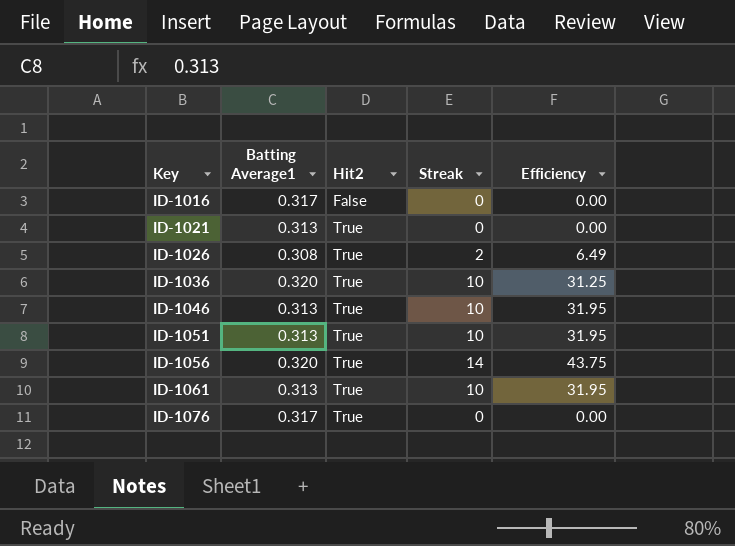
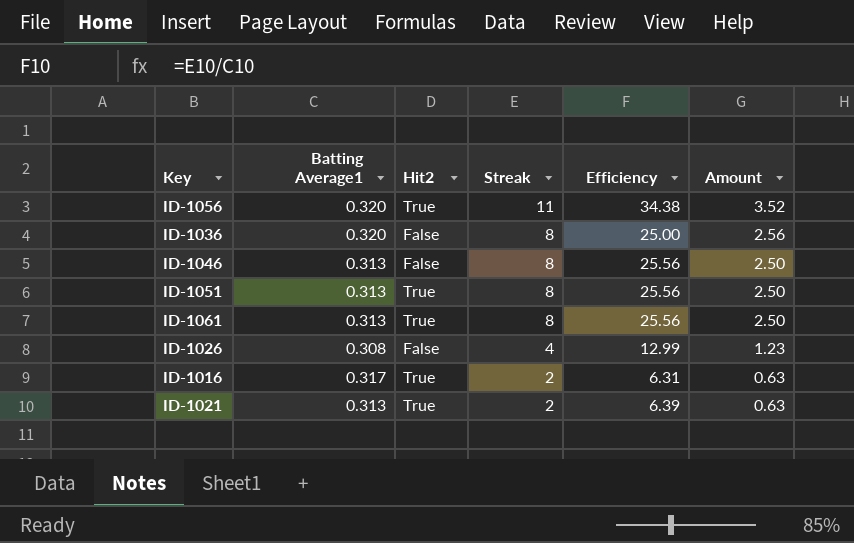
row order: Key ascending -> Streak descending
column Amount | formula: none -> [Batting Average1] * [Streak]
row ID-1076: 0.317 | True | 0 | 0.00 -> none
ID-1056 | Streak: 14 -> 11
ID-1056 | Efficiency: 43.75 -> 34.38
ID-1036 | Hit2: True -> False
ID-1036 | Streak: 10 -> 8
ID-1036 | Efficiency: 31.25 -> 25.00
ID-1046 | Hit2: True -> False
ID-1046 | Streak: 10 -> 8
ID-1046 | Efficiency: 31.95 -> 25.56
ID-1051 | Streak: 10 -> 8
ID-1051 | Efficiency: 31.95 -> 25.56
ID-1061 | Streak: 10 -> 8
ID-1061 | Efficiency: 31.95 -> 25.56
ID-1026 | Hit2: True -> False
ID-1026 | Streak: 2 -> 4
ID-1026 | Efficiency: 6.49 -> 12.99
ID-1016 | Hit2: False -> True
ID-1016 | Streak: 0 -> 2
ID-1016 | Efficiency: 0.00 -> 6.31
ID-1021 | Streak: 0 -> 2
ID-1021 | Efficiency: 0.00 -> 6.39

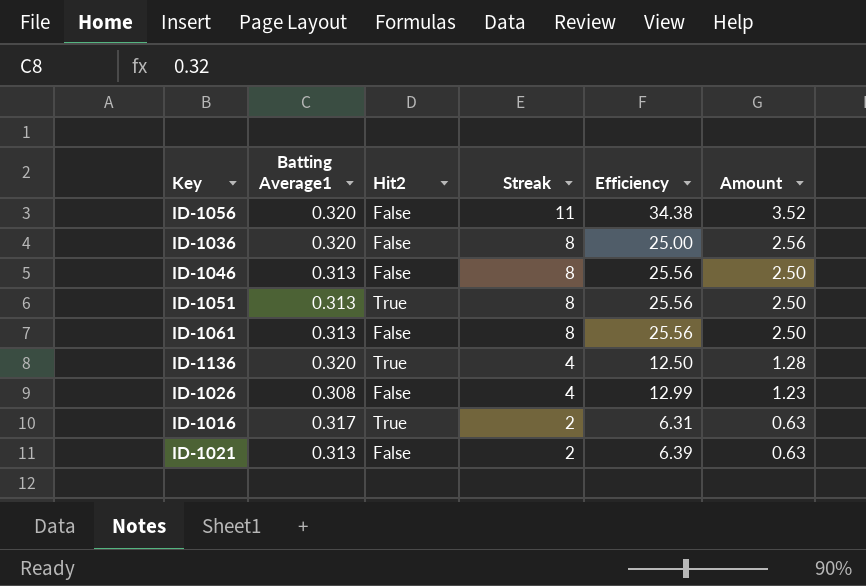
ID-1056 | Hit2: True -> False
ID-1061 | Hit2: True -> False
row ID-1136: none -> 0.320 | True | 4 | 12.50 | 1.28
ID-1021 | Hit2: True -> False

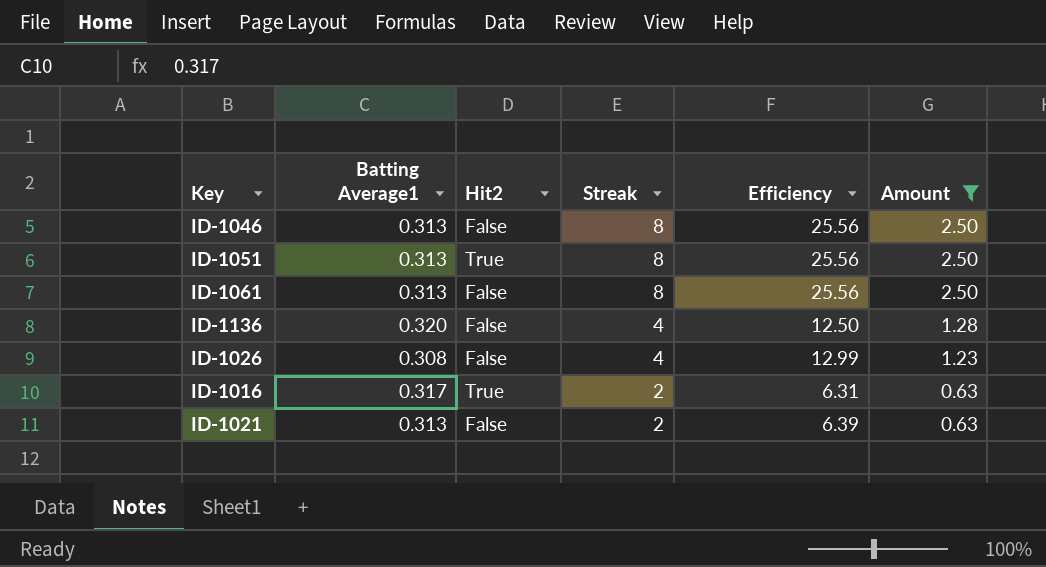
filter: none -> Amount <= 2.50
ID-1136 | Hit2: True -> False

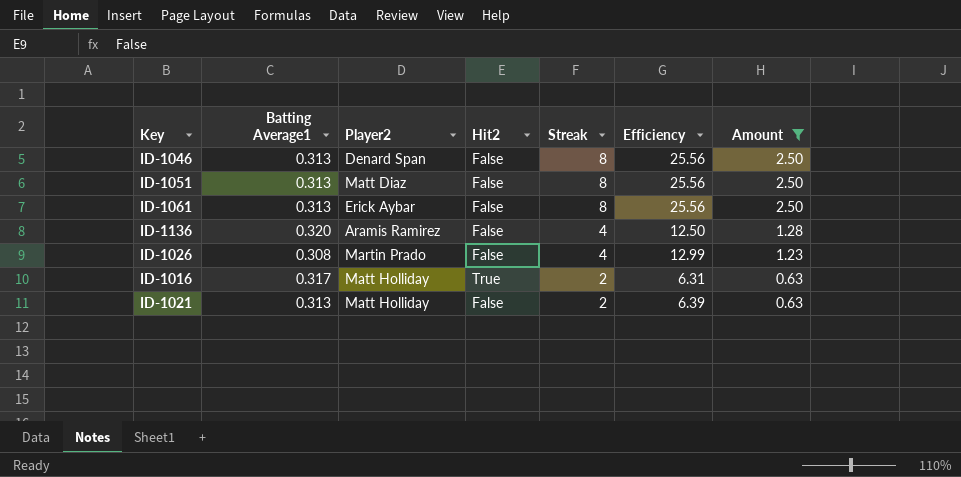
column Player2 | position: none -> 3
ID-1051 | Hit2: True -> False

